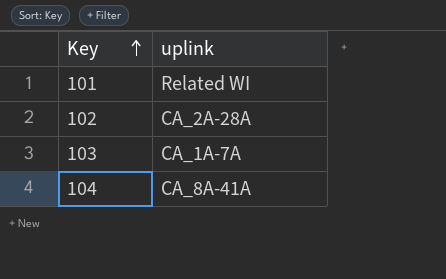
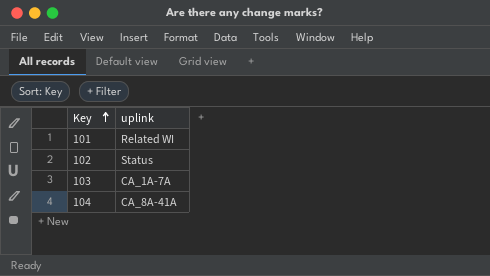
102 | uplink: CA_2A-28A -> Status

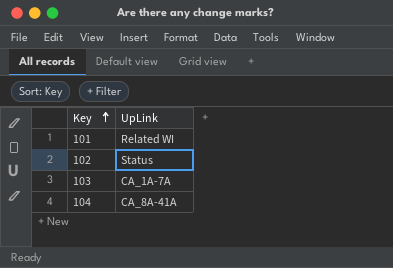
column name: uplink -> UpLink

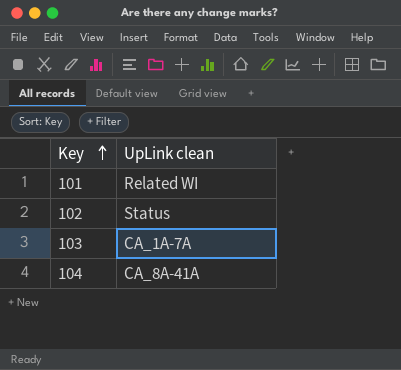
column name: UpLink -> UpLink clean

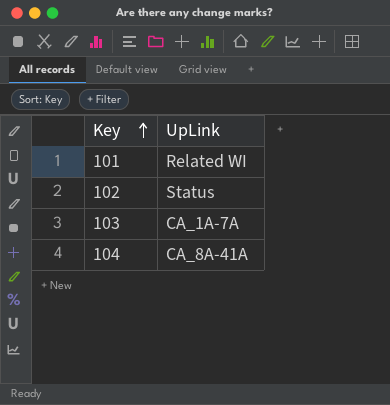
column name: UpLink clean -> UpLink

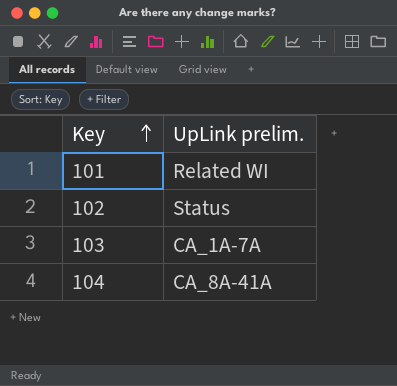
column name: UpLink -> UpLink prelim.

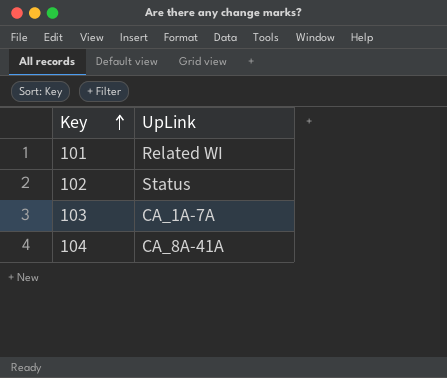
column name: UpLink prelim. -> UpLink

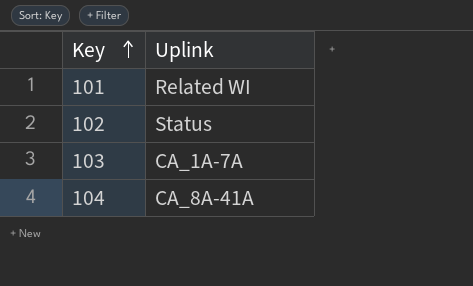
column name: UpLink -> Uplink

